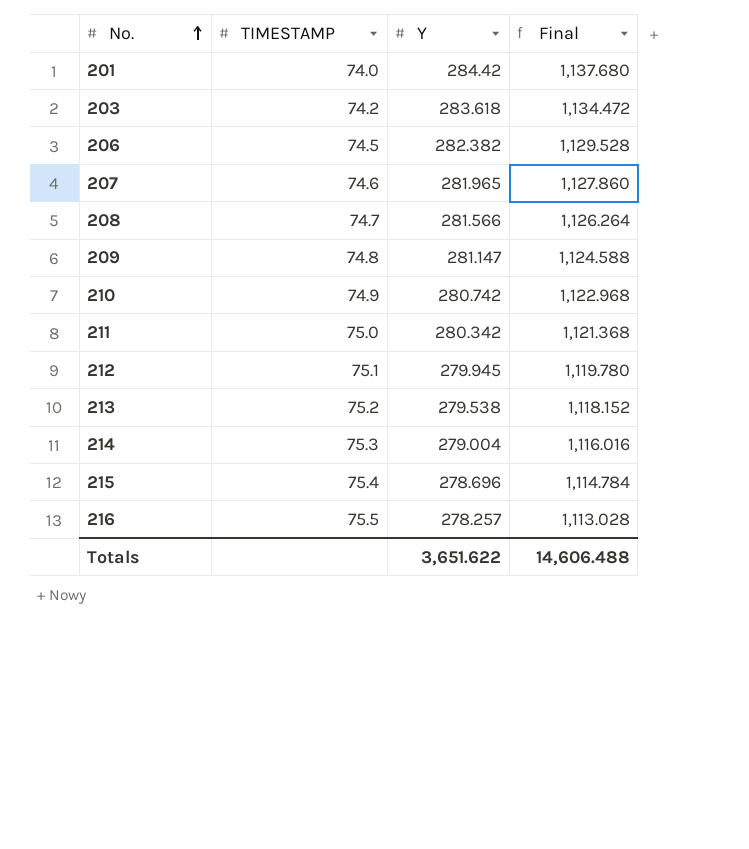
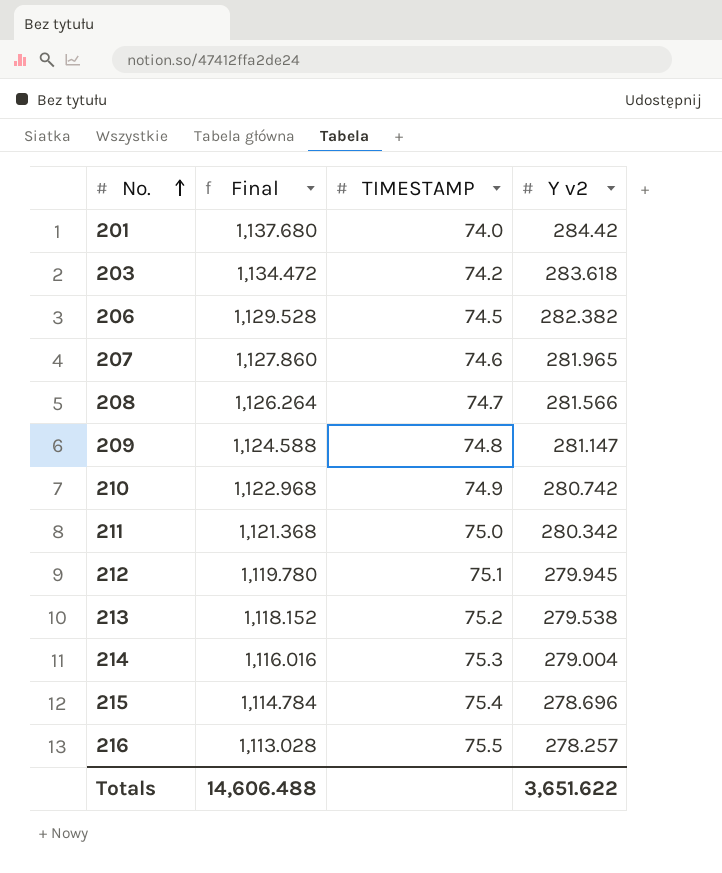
column Final | position: 4 -> 2
column name: Y -> Y v2

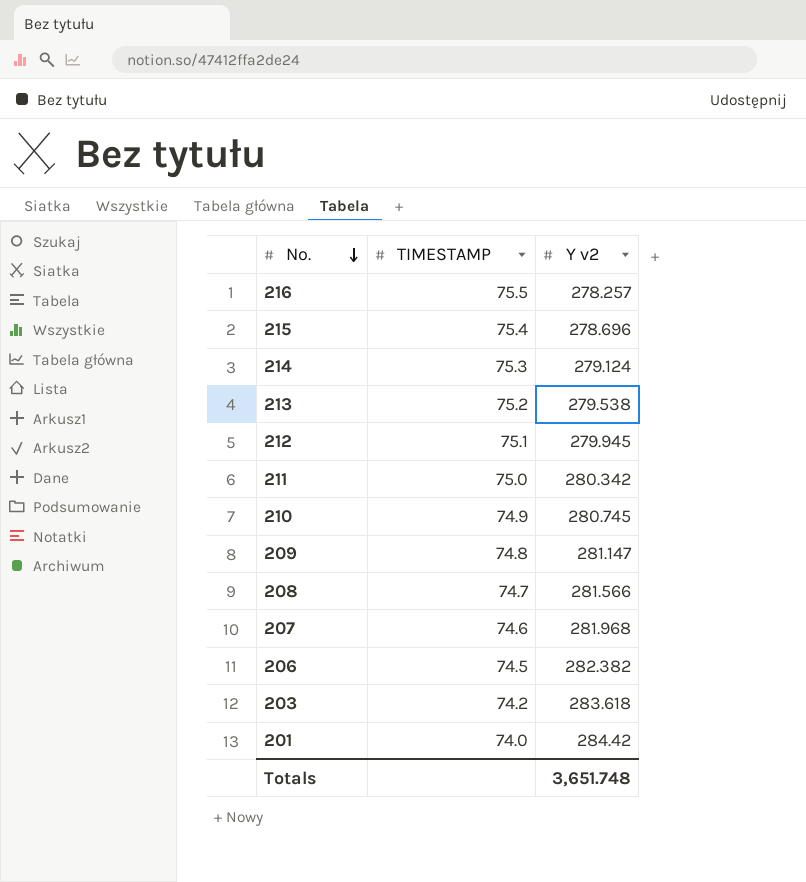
row order: No. ascending -> No. descending
column Final | formula: [Y v2] * 4 -> none
214 | Y v2: 279.004 -> 279.124
210 | Y v2: 280.742 -> 280.745
207 | Y v2: 281.965 -> 281.968
Totals | Y v2: 3,651.622 -> 3,651.748

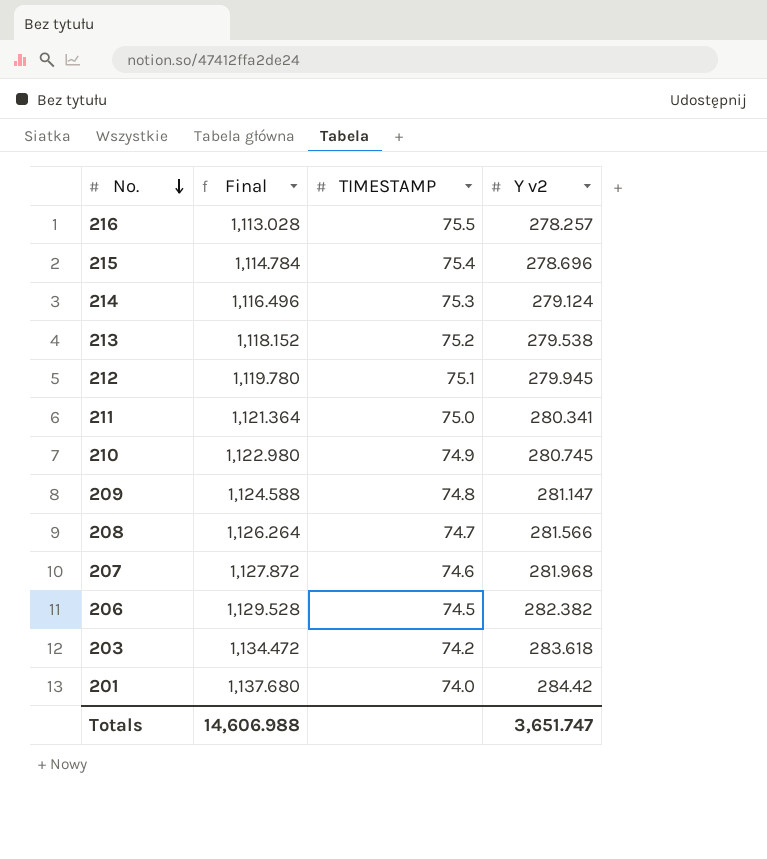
column Final | formula: none -> [Y v2] * 4
211 | Y v2: 280.342 -> 280.341
Totals | Y v2: 3,651.748 -> 3,651.747

